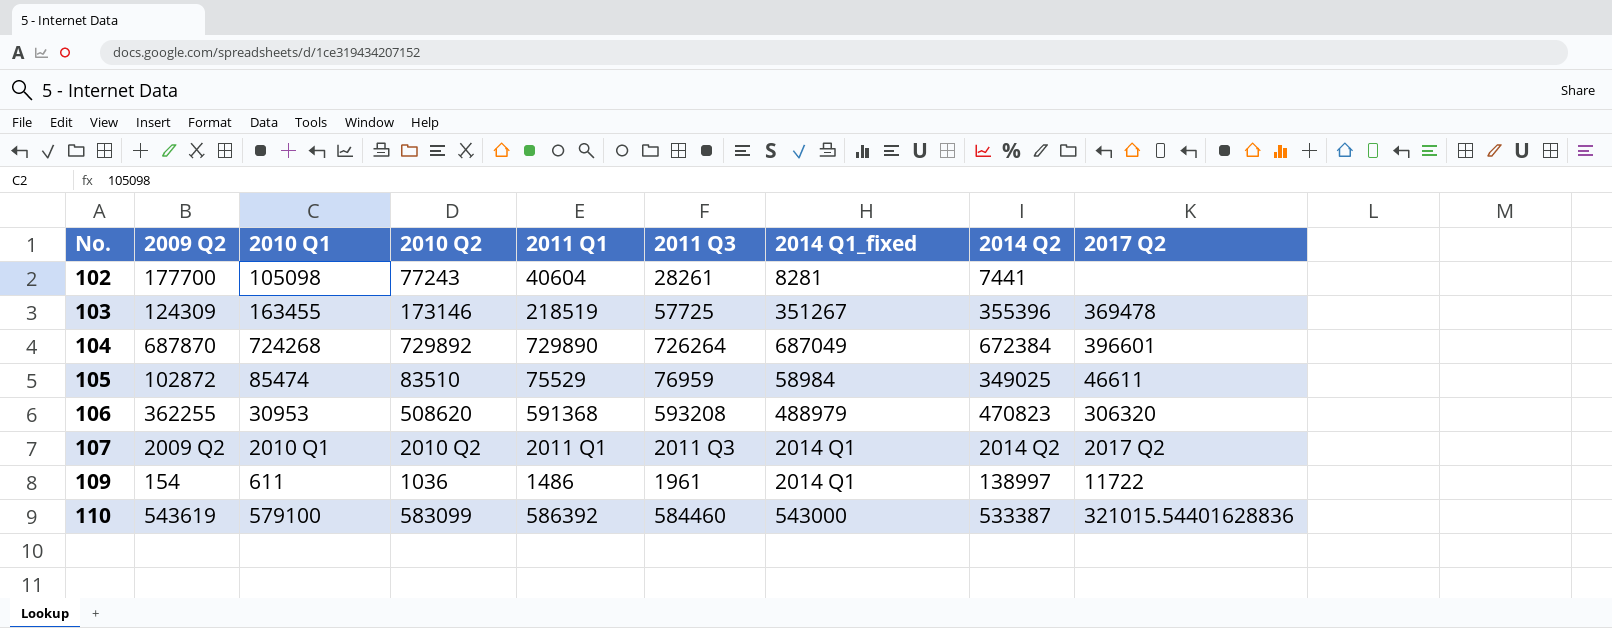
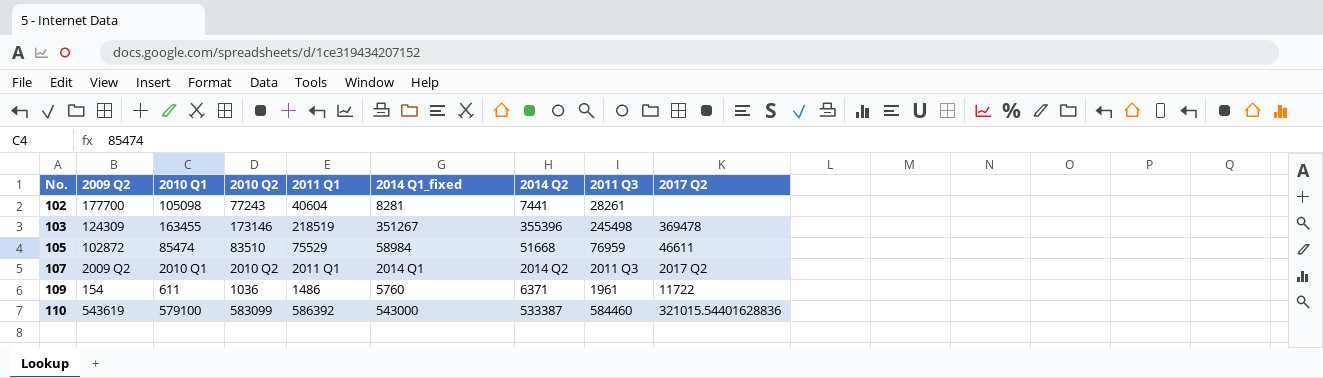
column 2011 Q3 | position: 6 -> 8
row 104: 687870 | 724268 | 729892 | 729890 | 726264 | 687049 | 672384 | 396601 -> none
row 106: 362255 | 30953 | 508620 | 591368 | 593208 | 488979 | 470823 | 306320 -> none
103 | 2011 Q3: 57725 -> 245498
105 | 2014 Q2: 349025 -> 51668
109 | 2014 Q1_fixed: 2014 Q1 -> 5760
109 | 2014 Q2: 138997 -> 6371

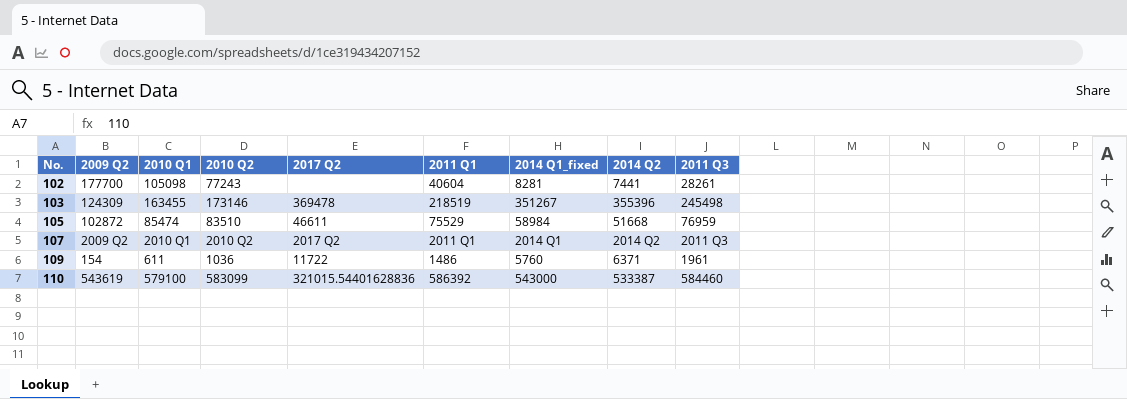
column 2017 Q2 | position: 9 -> 5

